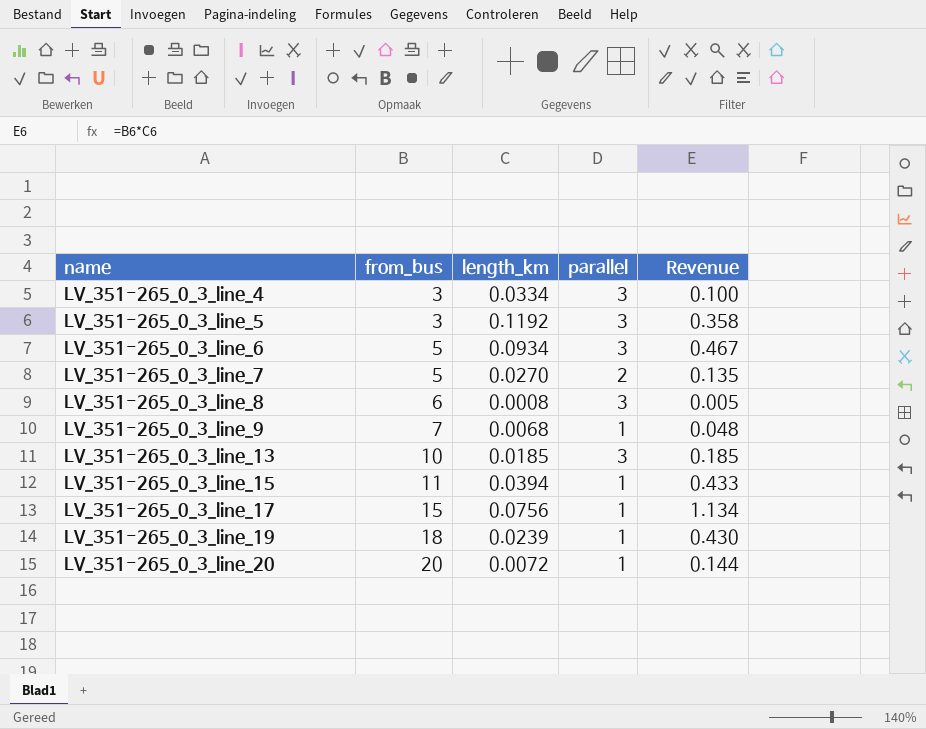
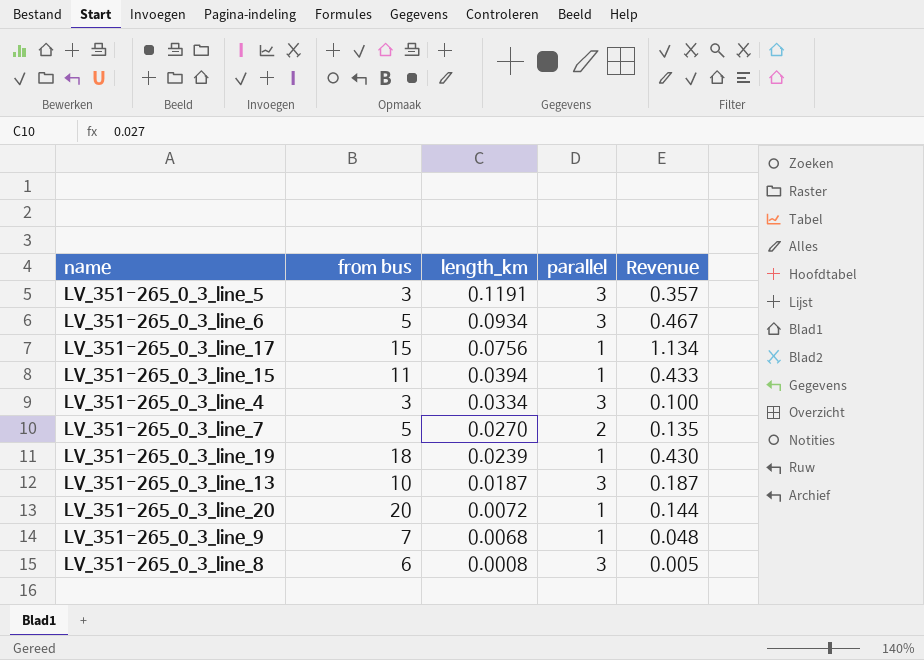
row order: name ascending -> length_km descending
column name: from_bus -> from bus
LV_351-265_0_3_line_5 | length_km: 0.1192 -> 0.1191
LV_351-265_0_3_line_5 | Revenue: 0.358 -> 0.357
LV_351-265_0_3_line_13 | length_km: 0.0185 -> 0.0187
LV_351-265_0_3_line_13 | Revenue: 0.185 -> 0.187

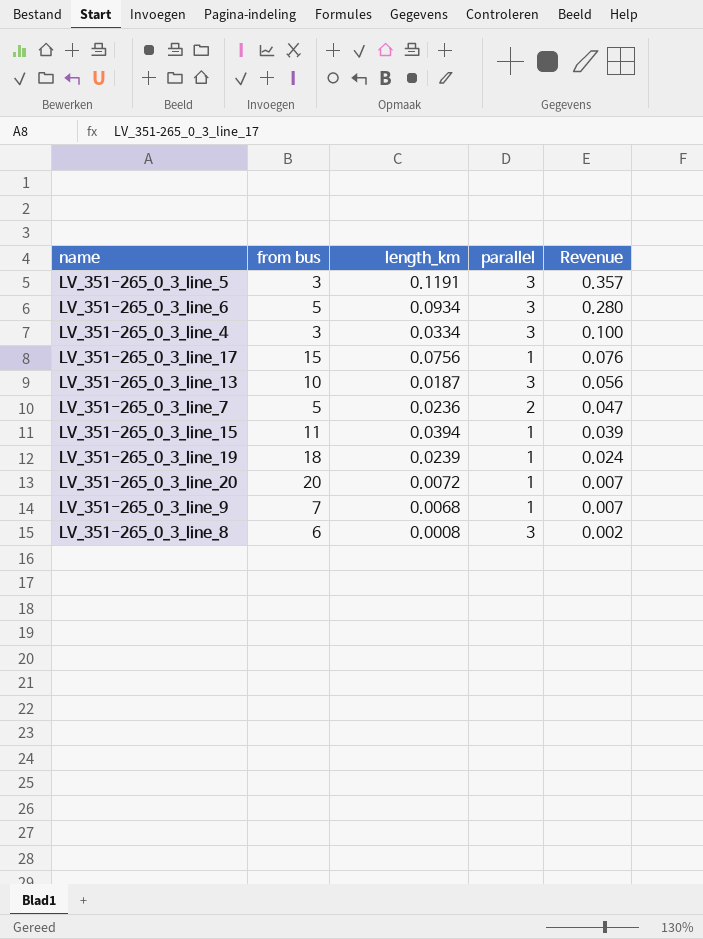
row order: length_km descending -> Revenue descending
column Revenue | formula: [from bus] * [length_km] -> [length_km] * [parallel]
LV_351-265_0_3_line_7 | length_km: 0.0270 -> 0.0236

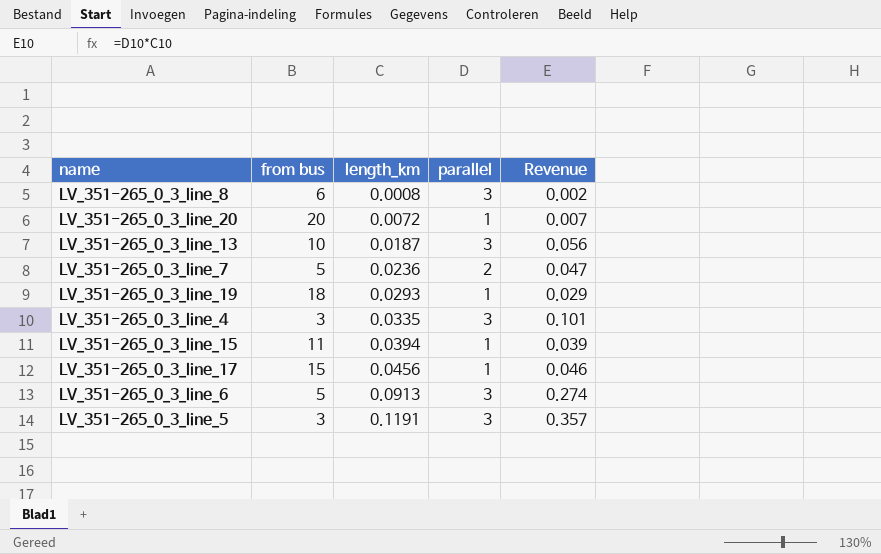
row order: Revenue descending -> length_km ascending
row LV_351-265_0_3_line_9: 7 | 0.0068 | 1 | 0.007 -> none
LV_351-265_0_3_line_19 | length_km: 0.0239 -> 0.0293
LV_351-265_0_3_line_19 | Revenue: 0.024 -> 0.029
LV_351-265_0_3_line_4 | length_km: 0.0334 -> 0.0335
LV_351-265_0_3_line_4 | Revenue: 0.100 -> 0.101
LV_351-265_0_3_line_17 | length_km: 0.0756 -> 0.0456
LV_351-265_0_3_line_17 | Revenue: 0.076 -> 0.046
LV_351-265_0_3_line_6 | length_km: 0.0934 -> 0.0913
LV_351-265_0_3_line_6 | Revenue: 0.280 -> 0.274

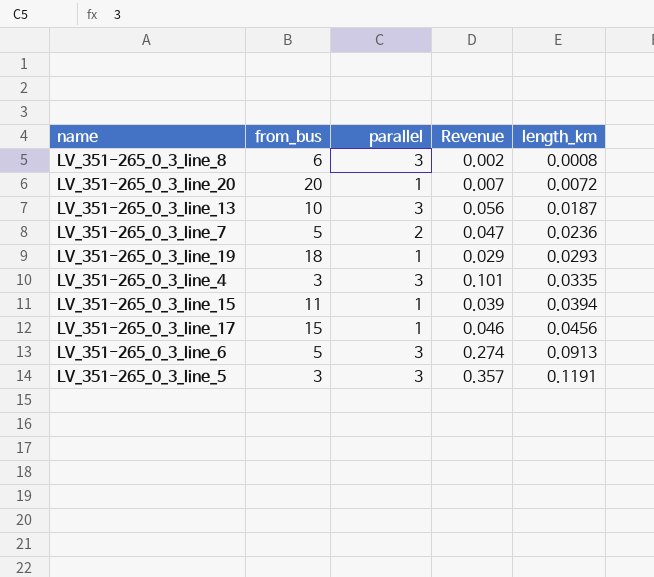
column name: from bus -> from_bus
column length_km | position: 3 -> 5

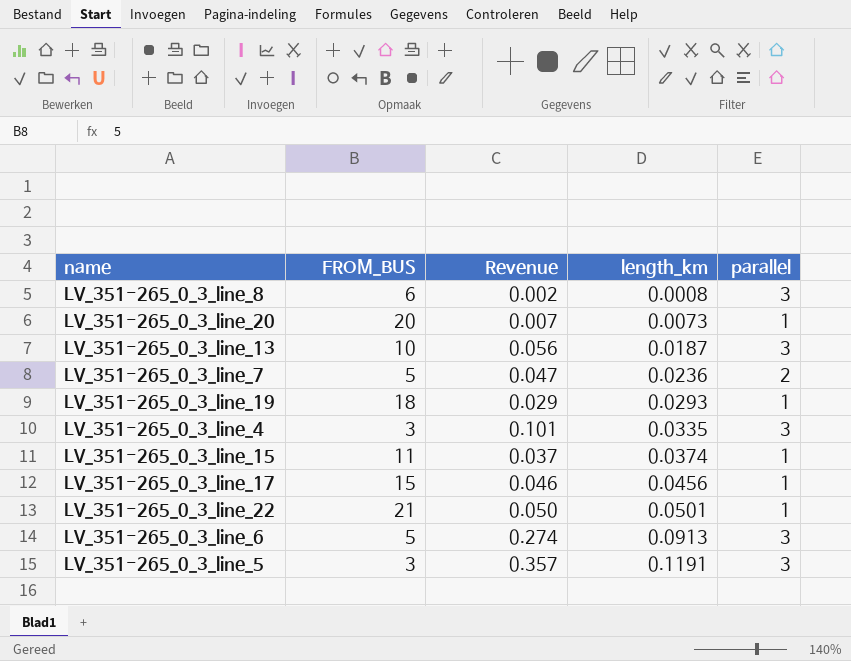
column name: from_bus -> FROM_BUS
column parallel | position: 3 -> 5
LV_351-265_0_3_line_20 | length_km: 0.0072 -> 0.0073
LV_351-265_0_3_line_15 | Revenue: 0.039 -> 0.037
LV_351-265_0_3_line_15 | length_km: 0.0394 -> 0.0374
row LV_351-265_0_3_line_22: none -> 21 | 0.050 | 0.0501 | 1

